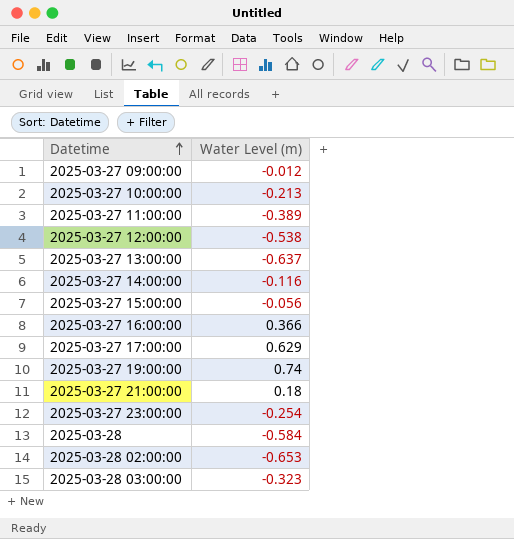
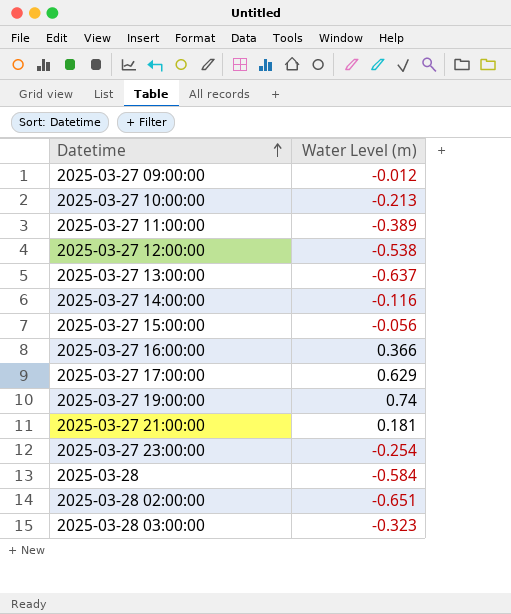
2025-03-27 21:00:00 | Water Level (m): 0.18 -> 0.181
2025-03-28 02:00:00 | Water Level (m): -0.653 -> -0.651

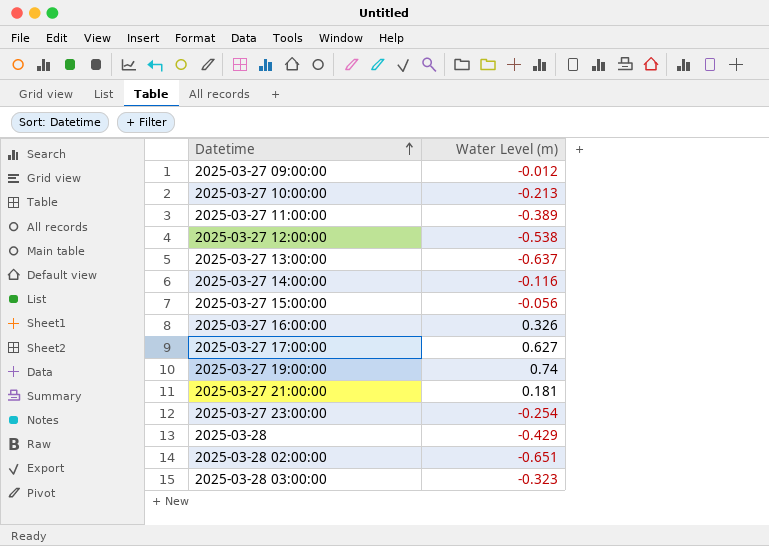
2025-03-27 16:00:00 | Water Level (m): 0.366 -> 0.326
2025-03-27 17:00:00 | Water Level (m): 0.629 -> 0.627
2025-03-28 | Water Level (m): -0.584 -> -0.429

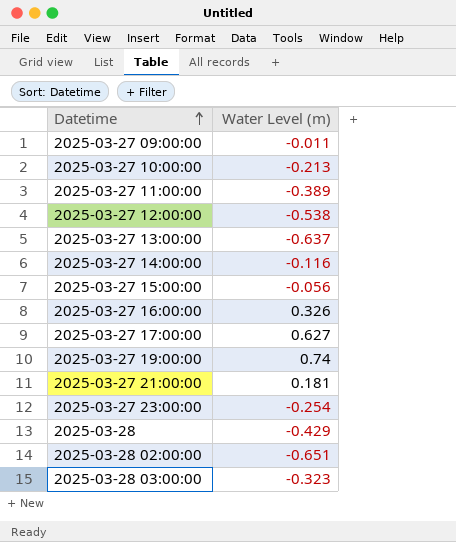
2025-03-27 09:00:00 | Water Level (m): -0.012 -> -0.011

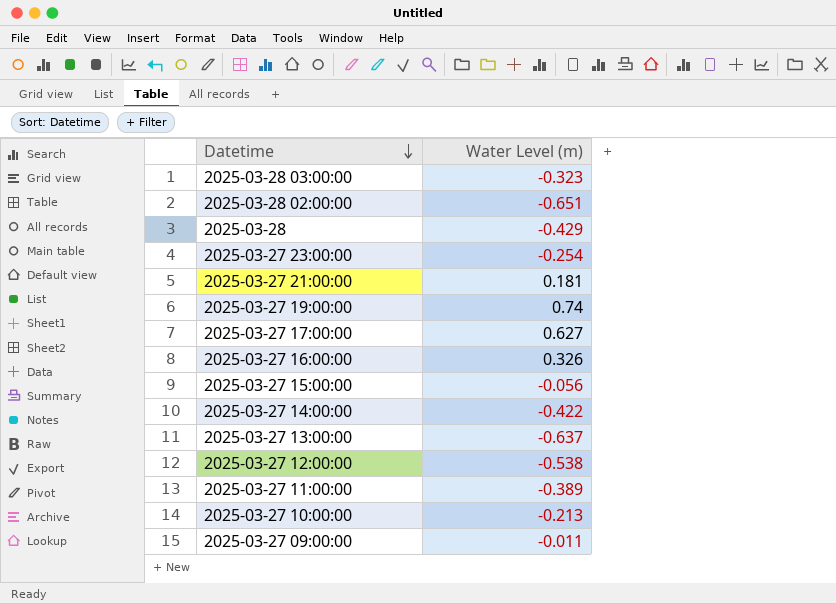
row order: Datetime ascending -> Datetime descending
2025-03-27 14:00:00 | Water Level (m): -0.116 -> -0.422

